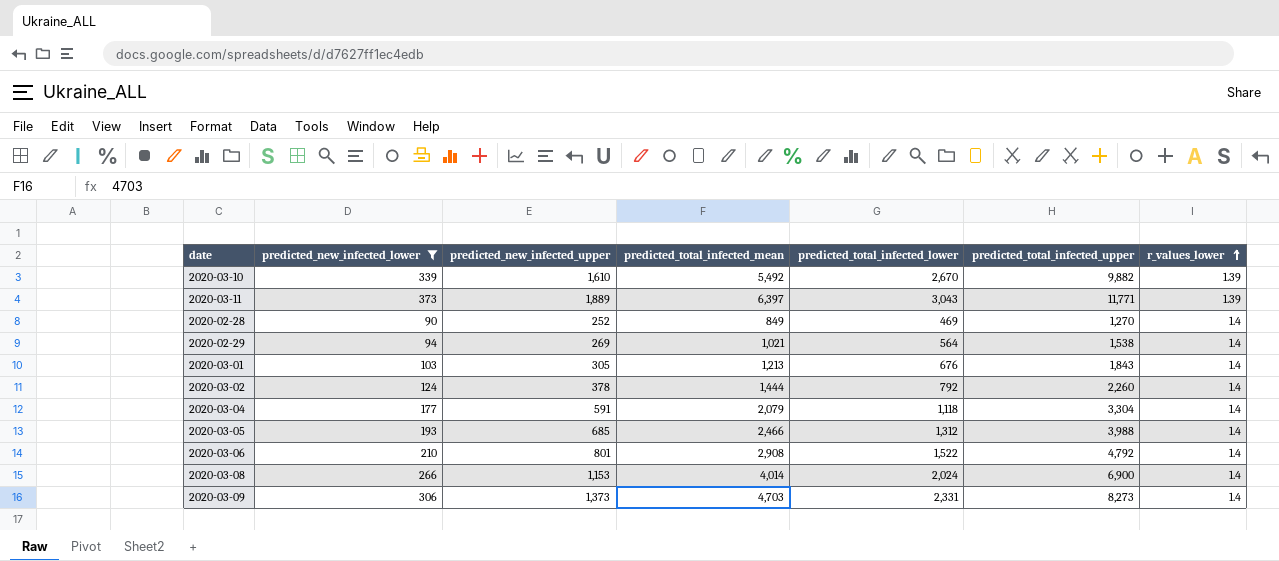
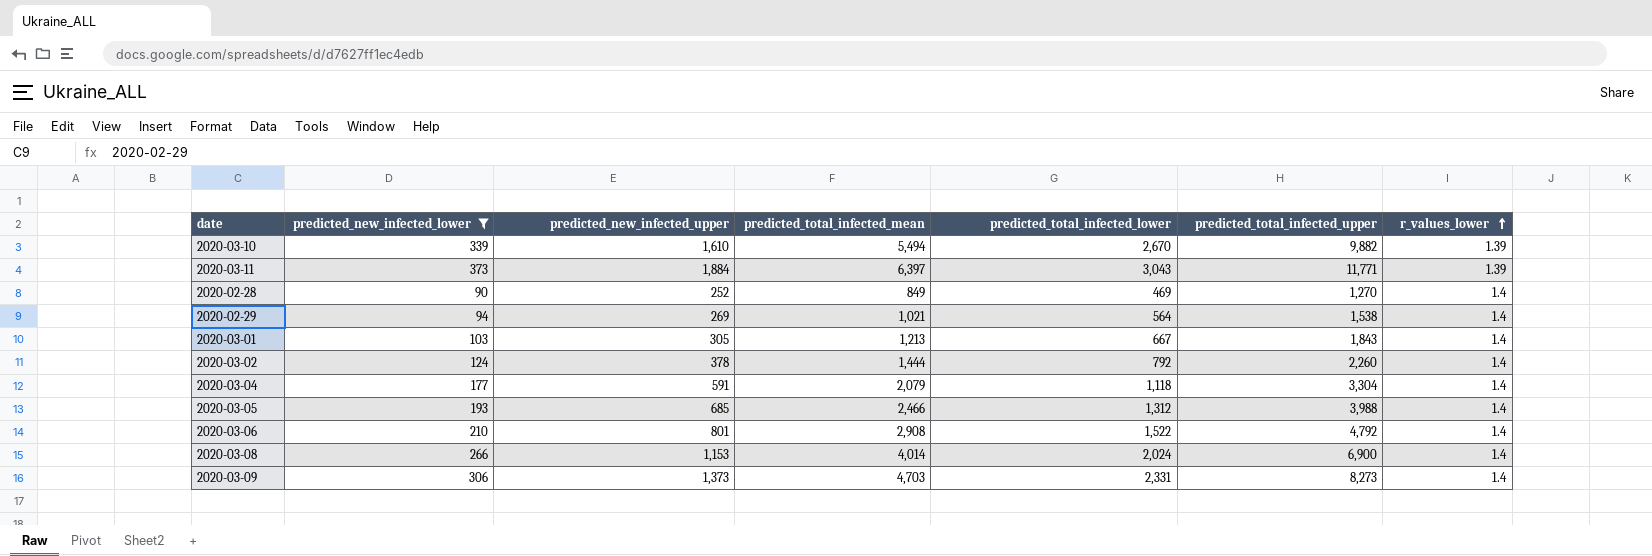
2020-03-10 | predicted_total_infected_mean: 5,492 -> 5,494
2020-03-11 | predicted_new_infected_upper: 1,889 -> 1,884
2020-03-01 | predicted_total_infected_lower: 676 -> 667

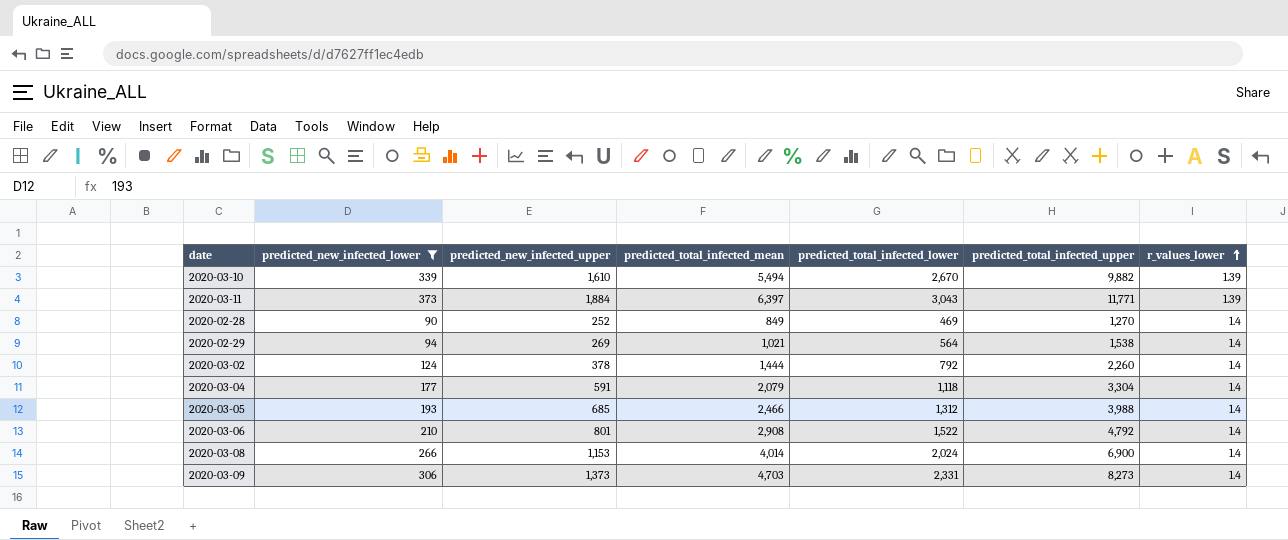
row 2020-03-01: 103 | 305 | 1,213 | 667 | 1,843 | 1.4 -> none

